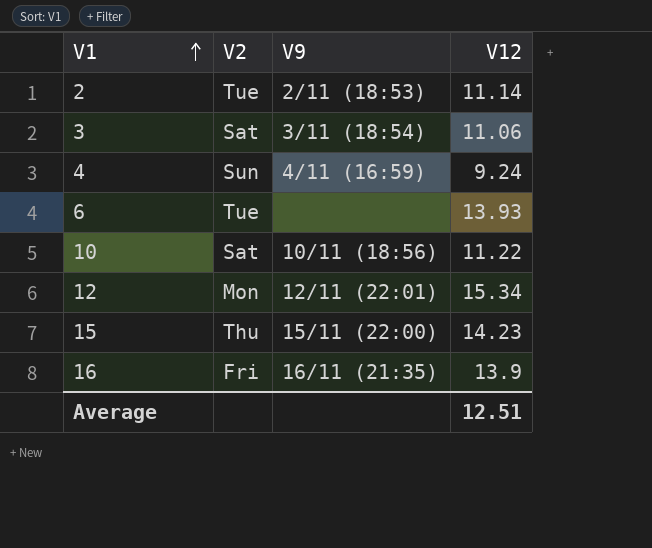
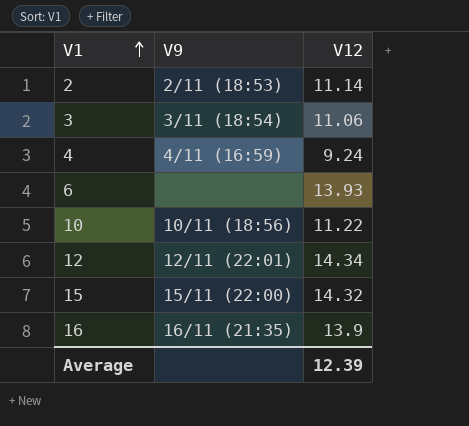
column V2 | position: 2 -> none
12 | V12: 15.34 -> 14.34
15 | V12: 14.23 -> 14.32
Average | V12: 12.51 -> 12.39

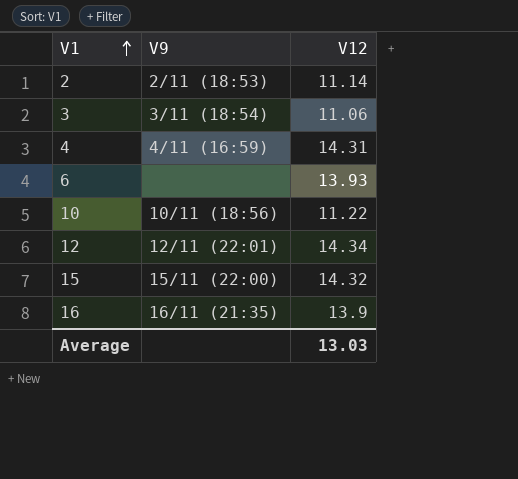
4 | V12: 9.24 -> 14.31
Average | V12: 12.39 -> 13.03

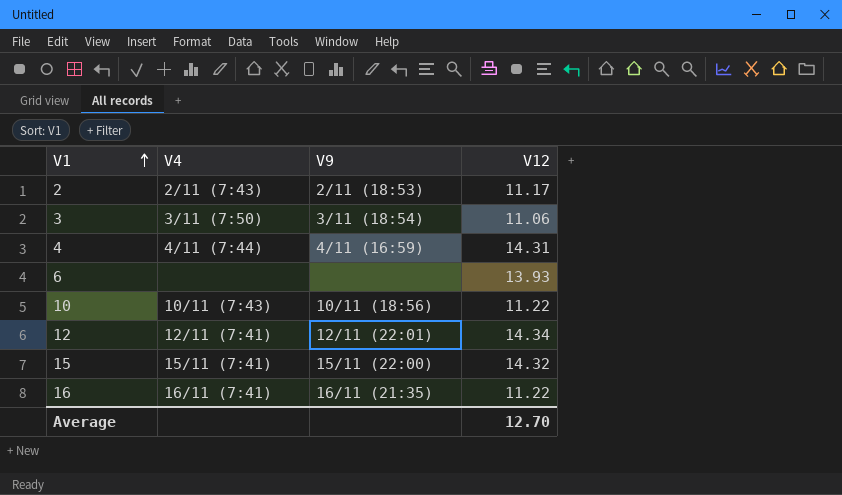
column V4 | position: none -> 2
2 | V12: 11.14 -> 11.17
16 | V12: 13.9 -> 11.22
Average | V12: 13.03 -> 12.70

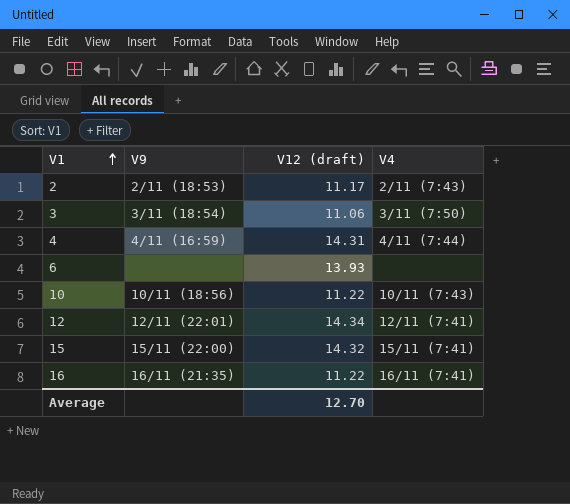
column name: V12 -> V12 (draft)
column V4 | position: 2 -> 4

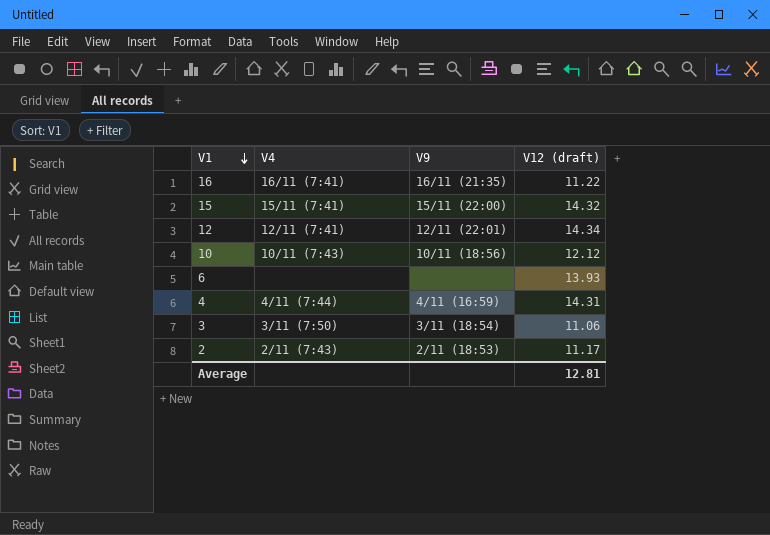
row order: V1 ascending -> V1 descending
column V4 | position: 4 -> 2
10 | V12 (draft): 11.22 -> 12.12
Average | V12 (draft): 12.70 -> 12.81

